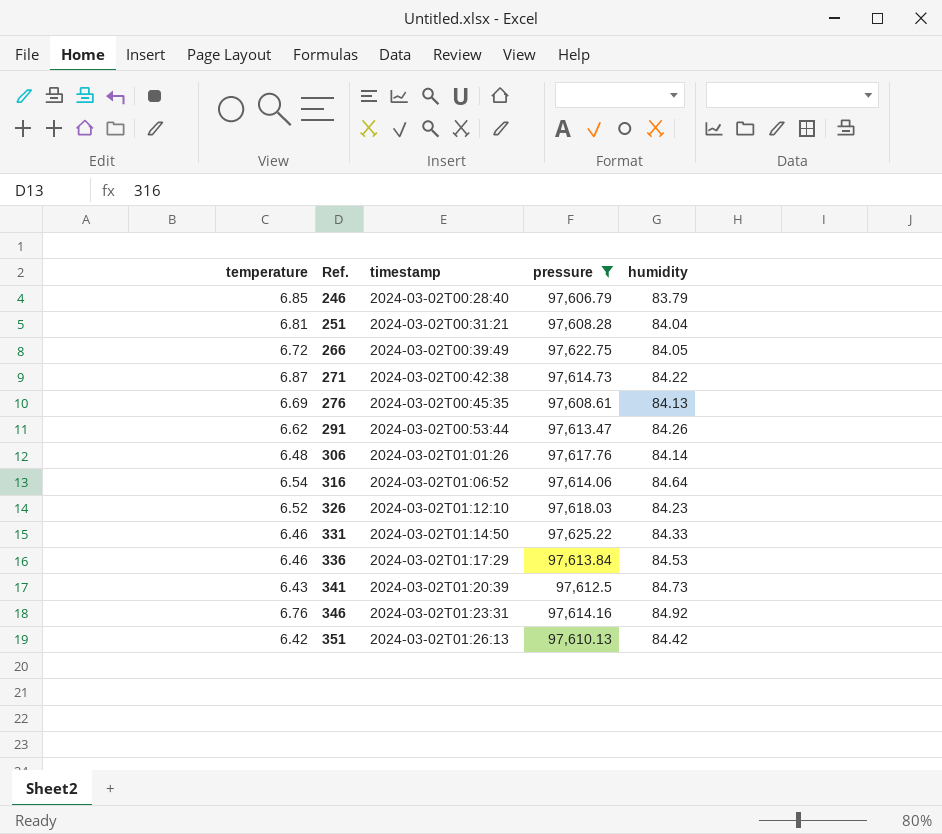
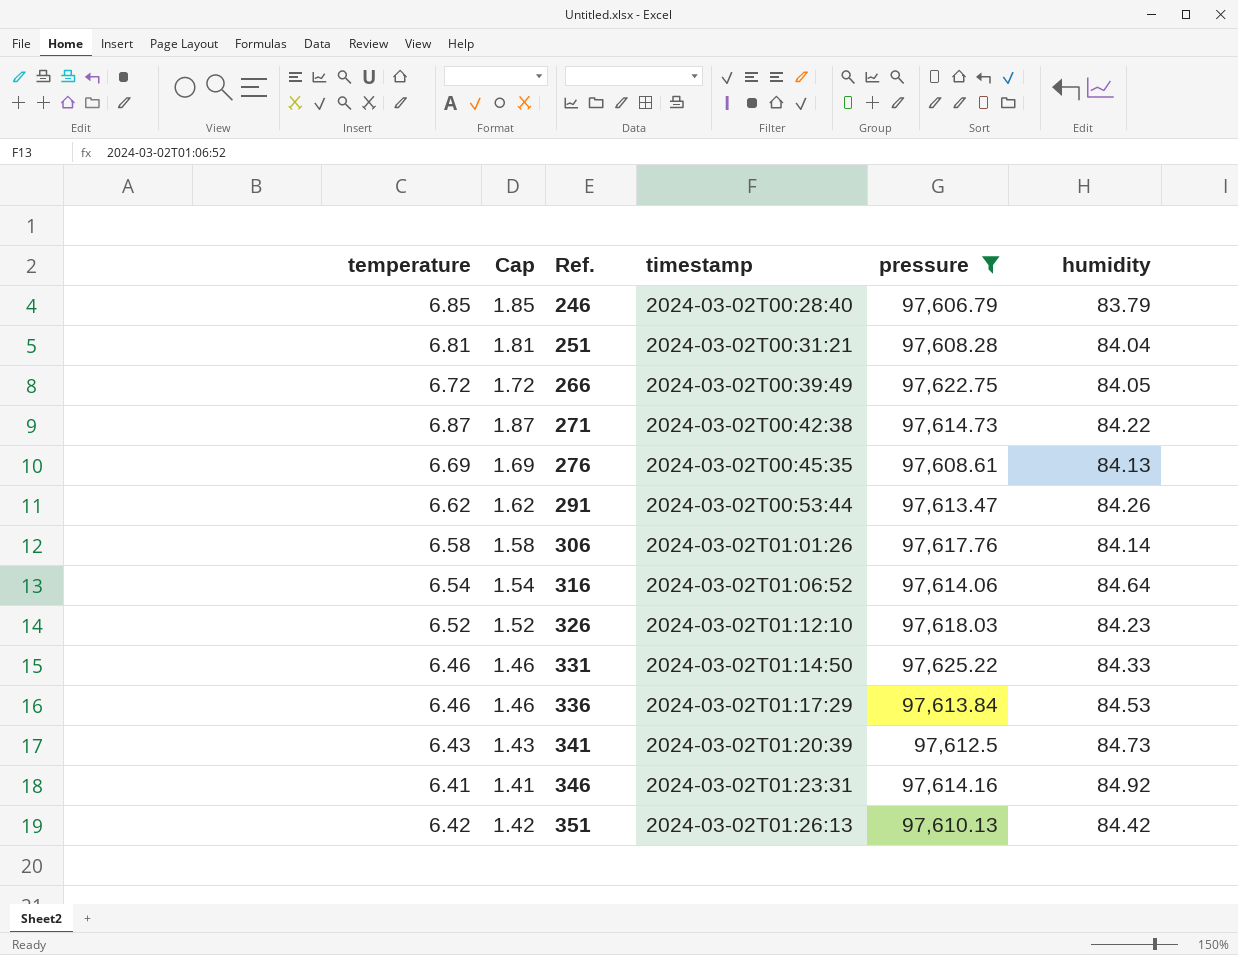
column Cap | formula: none -> [temperature] - 5
306 | temperature: 6.48 -> 6.58
346 | temperature: 6.76 -> 6.41

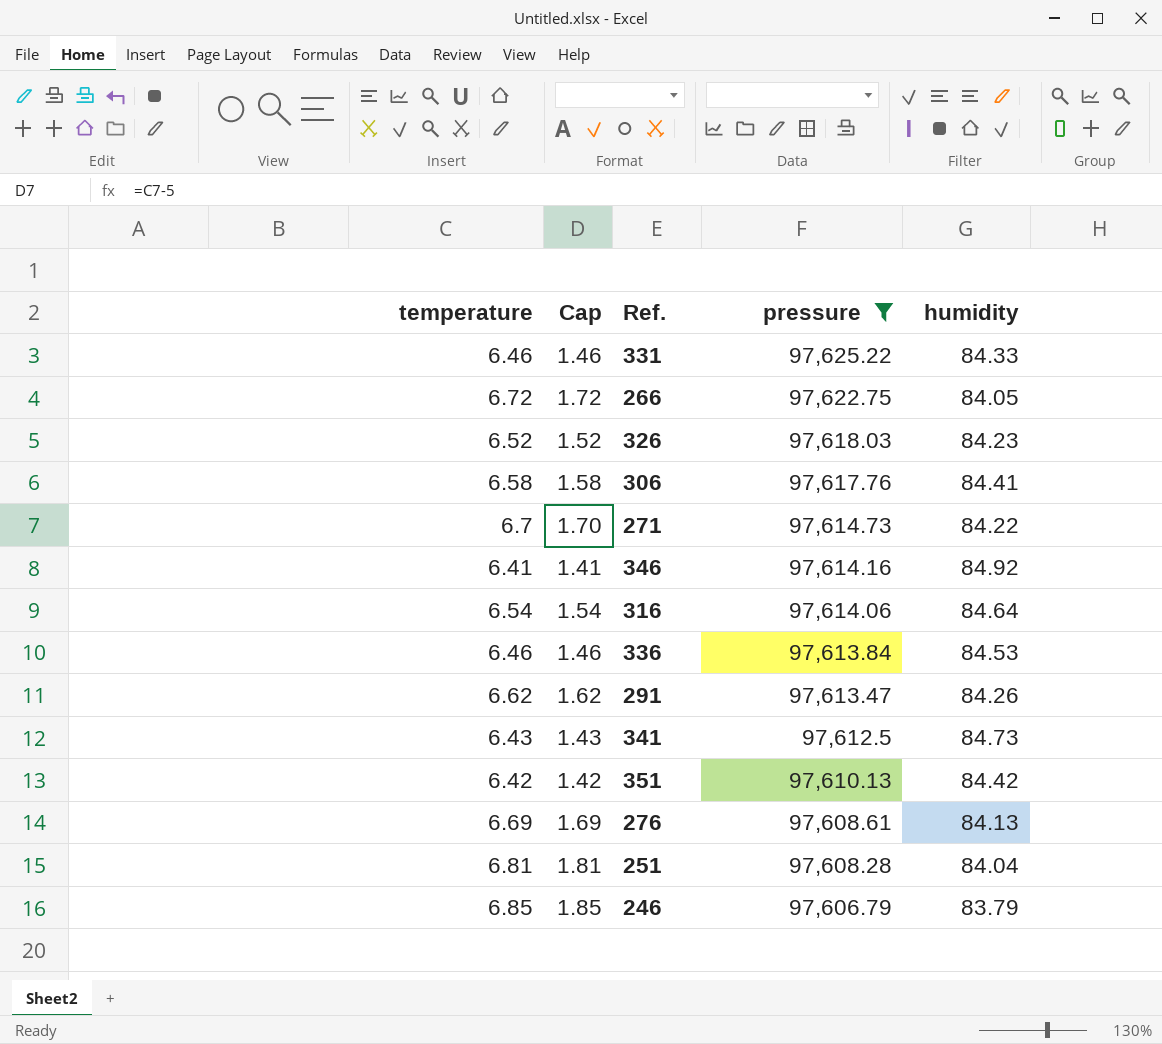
row order: Ref. ascending -> pressure descending
column timestamp | position: 4 -> none
306 | humidity: 84.14 -> 84.41
271 | temperature: 6.87 -> 6.7
271 | Cap: 1.87 -> 1.70

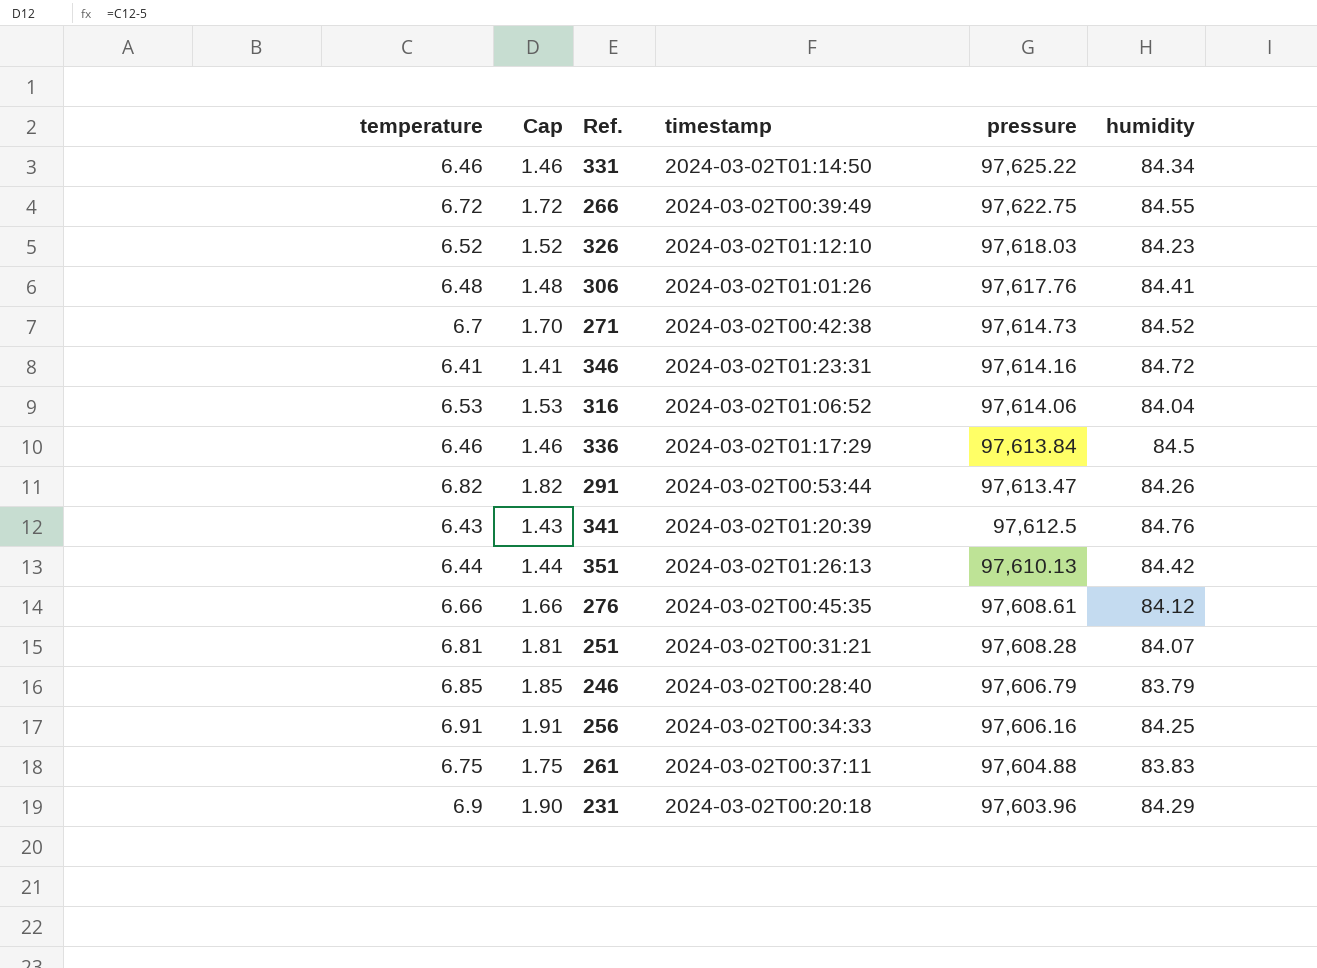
filter: pressure >= 97,606.79 -> none
column timestamp | position: none -> 4
331 | humidity: 84.33 -> 84.34
266 | humidity: 84.05 -> 84.55
306 | temperature: 6.58 -> 6.48
306 | Cap: 1.58 -> 1.48
271 | humidity: 84.22 -> 84.52
346 | humidity: 84.92 -> 84.72
316 | temperature: 6.54 -> 6.53
316 | Cap: 1.54 -> 1.53
316 | humidity: 84.64 -> 84.04
336 | humidity: 84.53 -> 84.5
291 | temperature: 6.62 -> 6.82
291 | Cap: 1.62 -> 1.82
341 | humidity: 84.73 -> 84.76
351 | temperature: 6.42 -> 6.44
351 | Cap: 1.42 -> 1.44
276 | temperature: 6.69 -> 6.66
276 | Cap: 1.69 -> 1.66
276 | humidity: 84.13 -> 84.12
251 | humidity: 84.04 -> 84.07

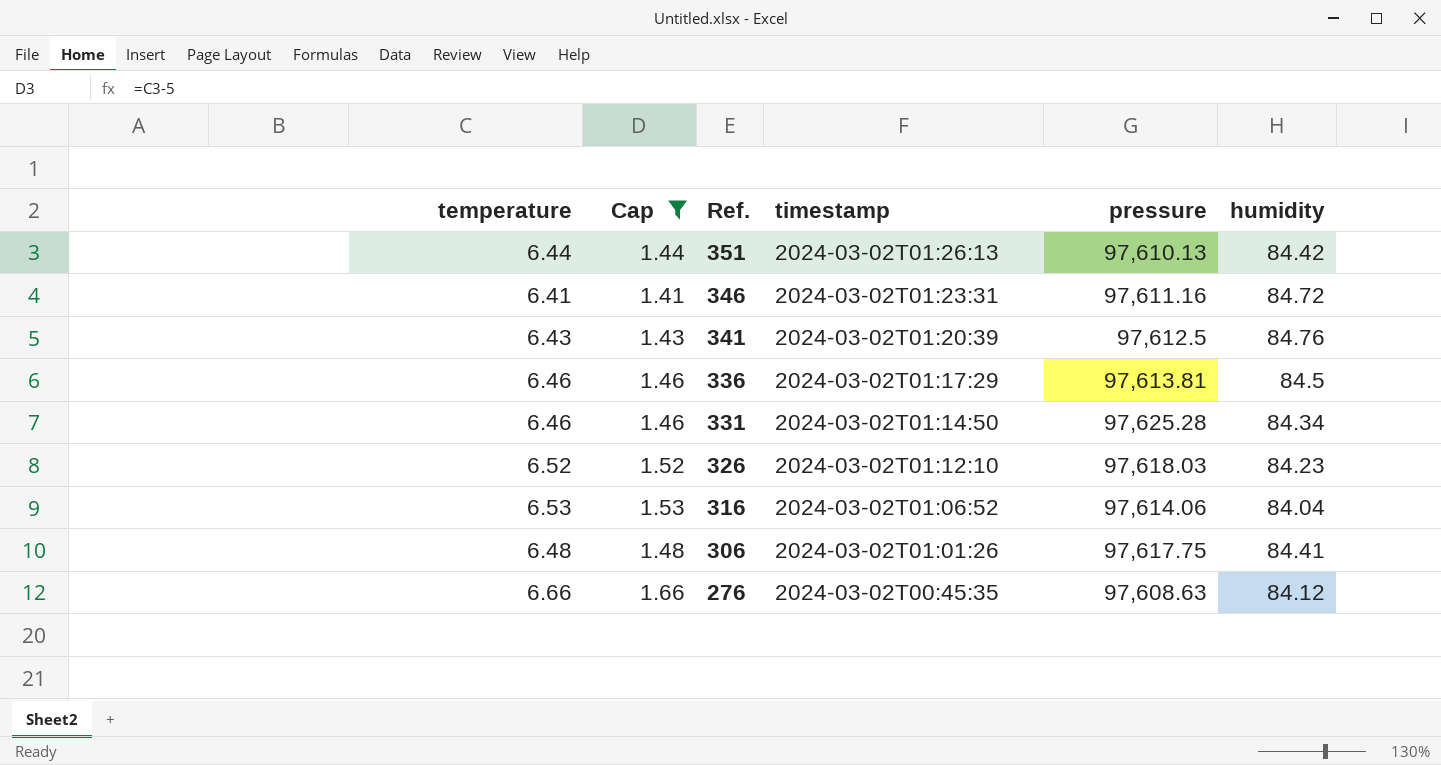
filter: none -> Cap <= 1.66
row order: pressure descending -> Ref. descending
346 | pressure: 97,614.16 -> 97,611.16
336 | pressure: 97,613.84 -> 97,613.81
331 | pressure: 97,625.22 -> 97,625.28
306 | pressure: 97,617.76 -> 97,617.75
276 | pressure: 97,608.61 -> 97,608.63

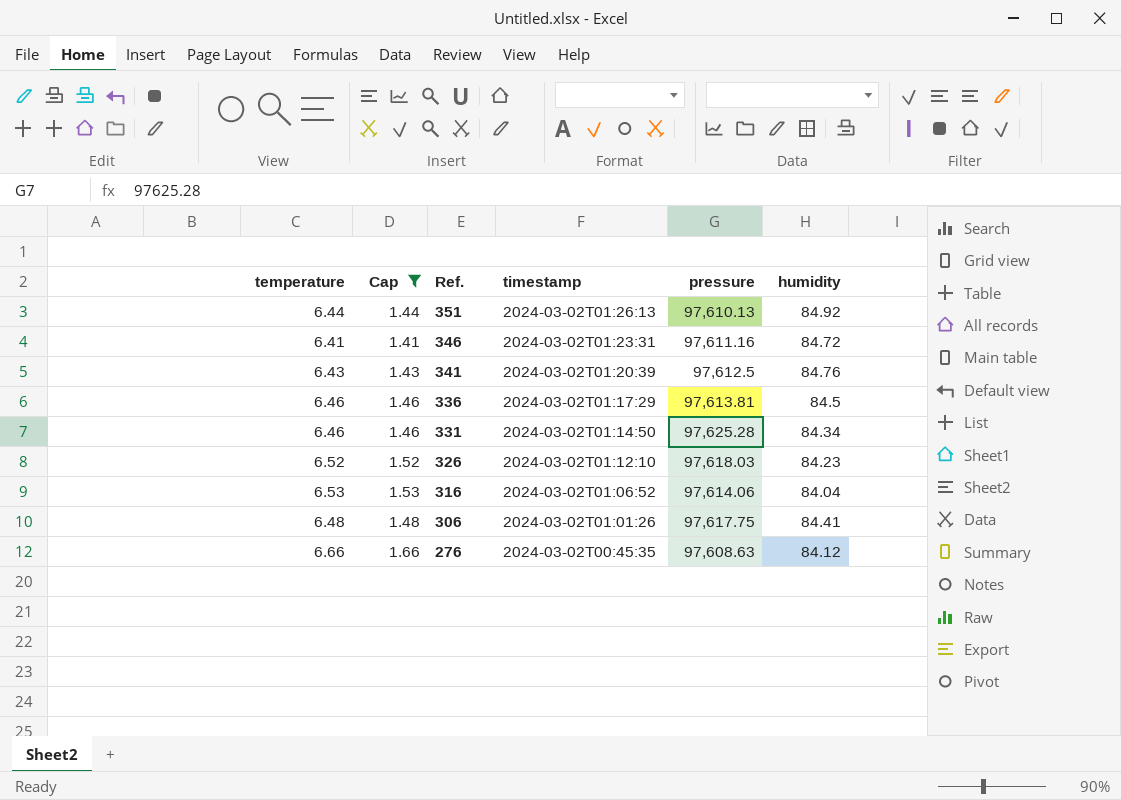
351 | humidity: 84.42 -> 84.92

